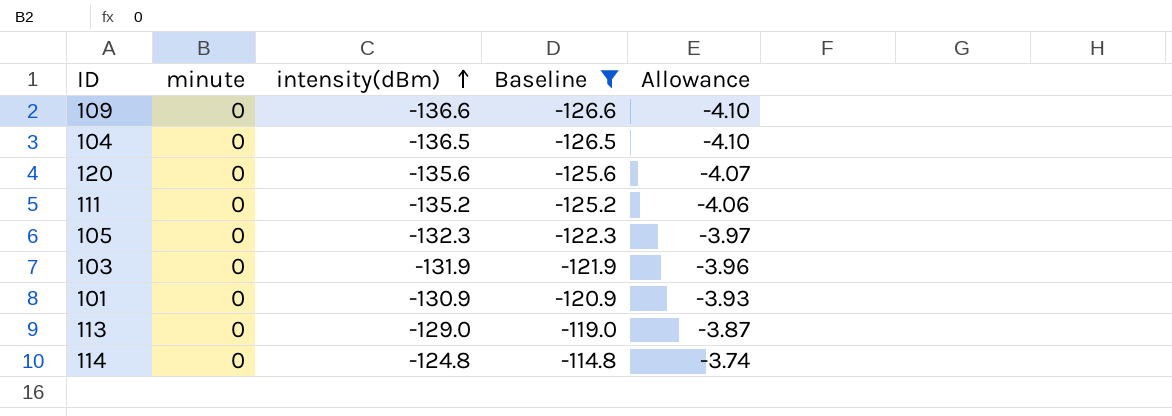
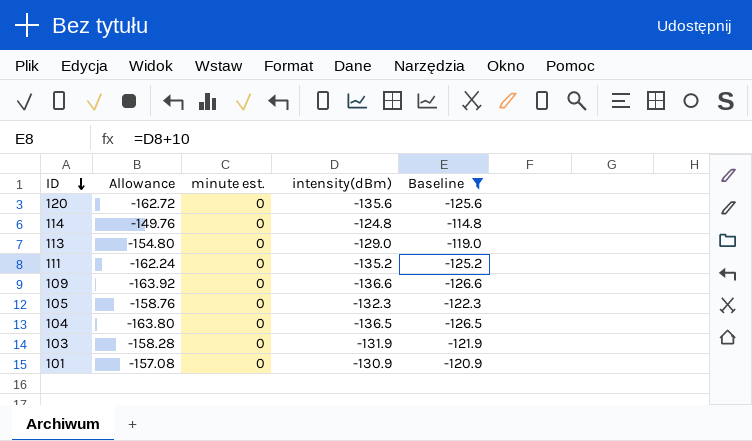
row order: intensity(dBm) ascending -> ID descending
column Allowance | formula: [intensity(dBm)] * 0.03 -> [intensity(dBm)] * 1.2
column Allowance | position: 5 -> 2
column name: minute -> minute est.

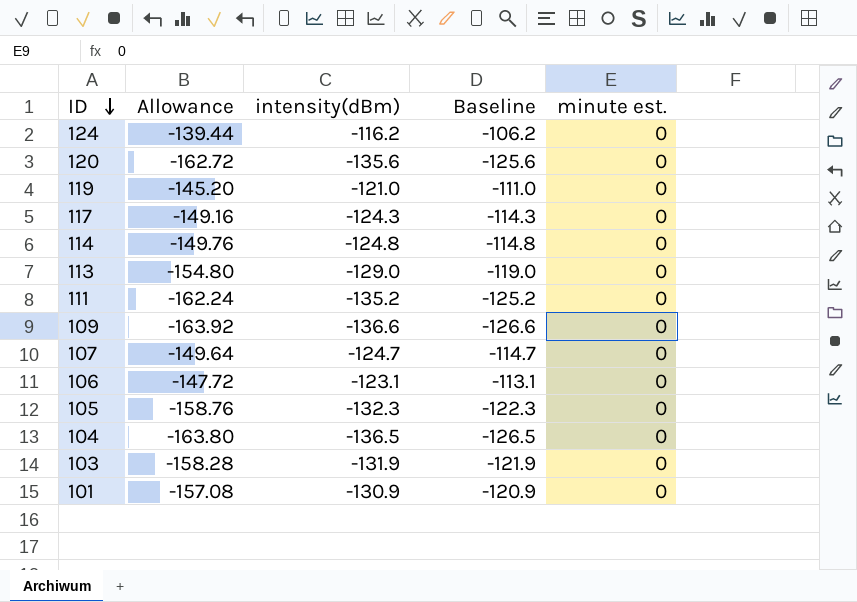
filter: Baseline <= -114.8 -> none
column minute est. | position: 3 -> 5

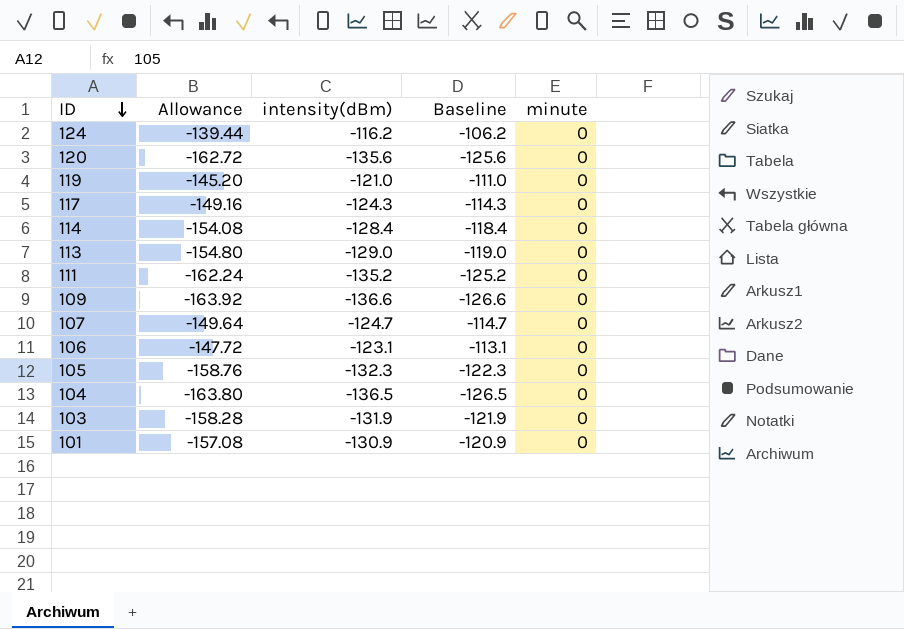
column name: minute est. -> minute
114 | Allowance: -149.76 -> -154.08
114 | intensity(dBm): -124.8 -> -128.4
114 | Baseline: -114.8 -> -118.4

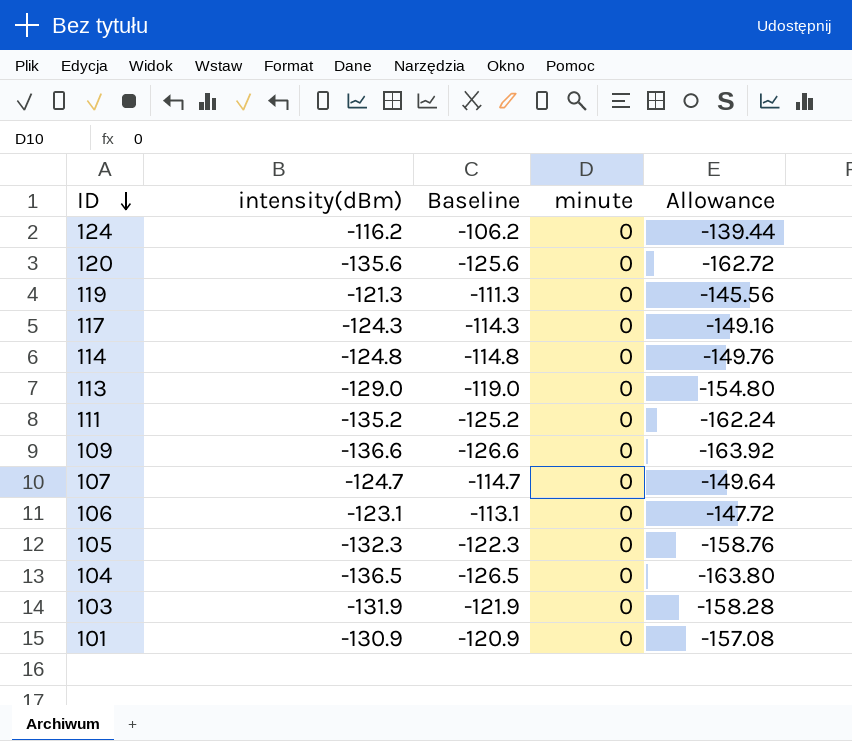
column Allowance | position: 2 -> 5
119 | intensity(dBm): -121.0 -> -121.3
119 | Baseline: -111.0 -> -111.3
119 | Allowance: -145.20 -> -145.56
114 | intensity(dBm): -128.4 -> -124.8
114 | Baseline: -118.4 -> -114.8
114 | Allowance: -154.08 -> -149.76

